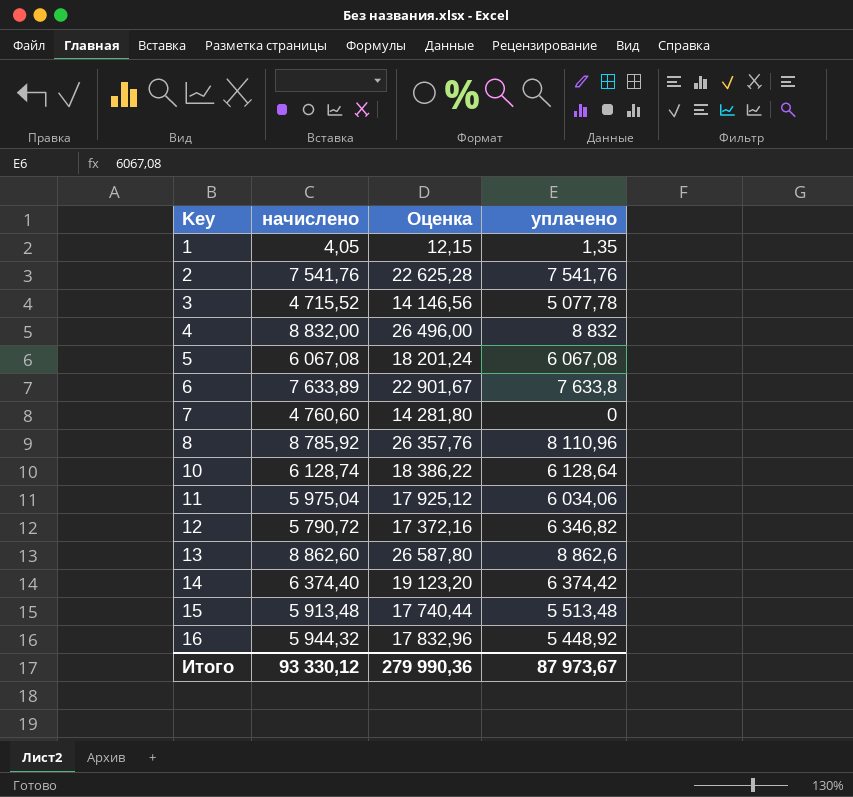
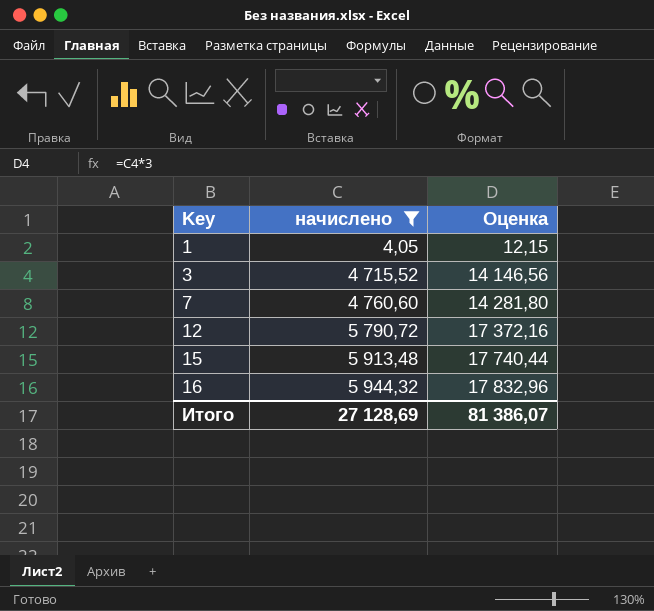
filter: none -> начислено <= 5 944,32
column уплачено | position: 4 -> none
Итого | начислено: 93 330,12 -> 27 128,69
Итого | Оценка: 279 990,36 -> 81 386,07

